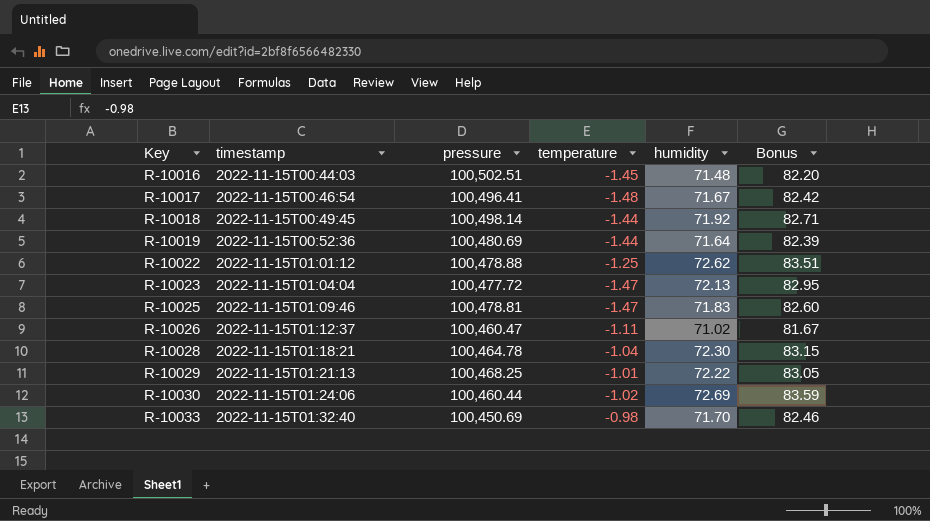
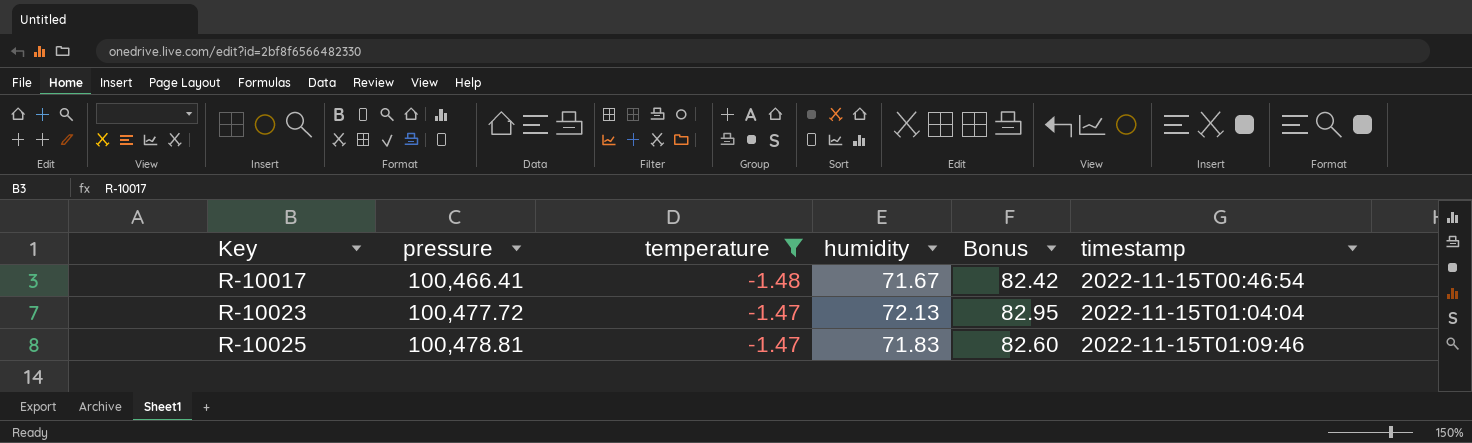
filter: none -> temperature <= -1.47
column timestamp | position: 2 -> 6
R-10017 | pressure: 100,496.41 -> 100,466.41

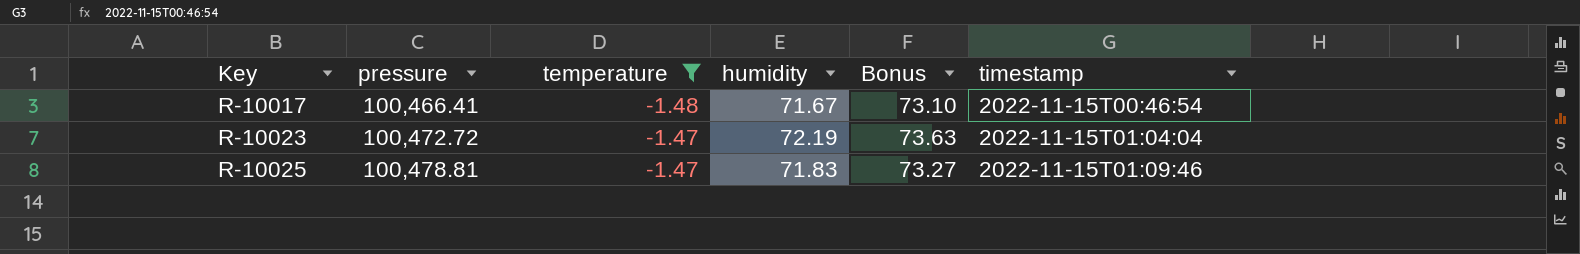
column Bonus | formula: [humidity] * 1.15 -> [humidity] * 1.02
R-10023 | pressure: 100,477.72 -> 100,472.72
R-10023 | humidity: 72.13 -> 72.19

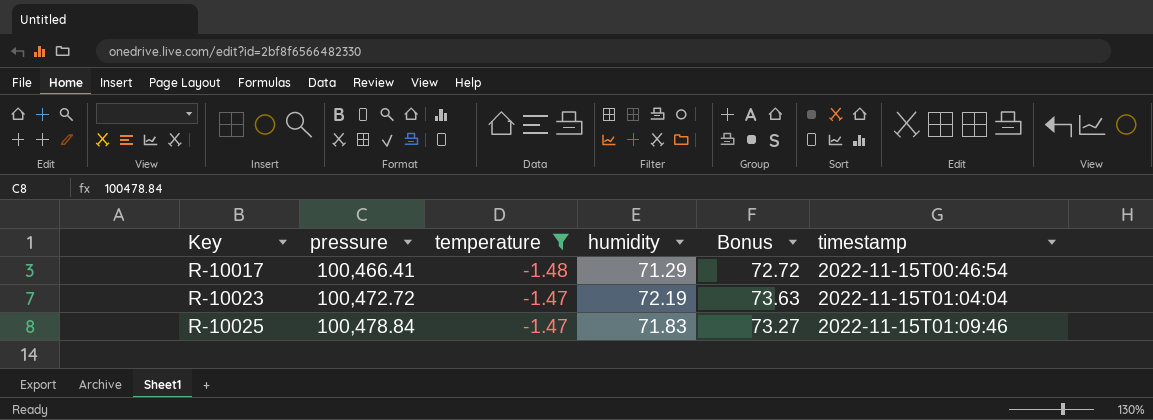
R-10017 | humidity: 71.67 -> 71.29
R-10017 | Bonus: 73.10 -> 72.72
R-10025 | pressure: 100,478.81 -> 100,478.84

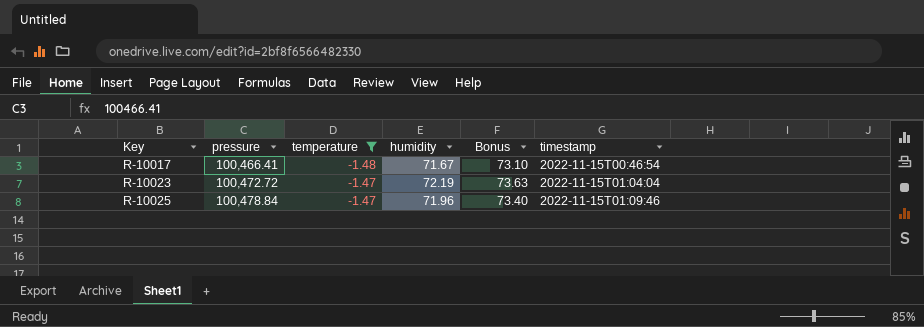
R-10017 | humidity: 71.29 -> 71.67
R-10017 | Bonus: 72.72 -> 73.10
R-10025 | humidity: 71.83 -> 71.96
R-10025 | Bonus: 73.27 -> 73.40

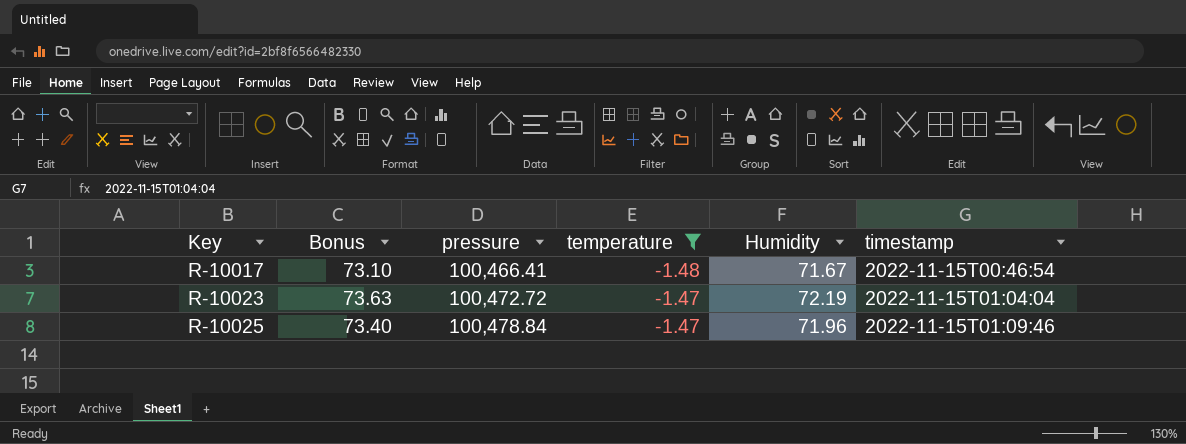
column Bonus | position: 5 -> 2
column name: humidity -> Humidity

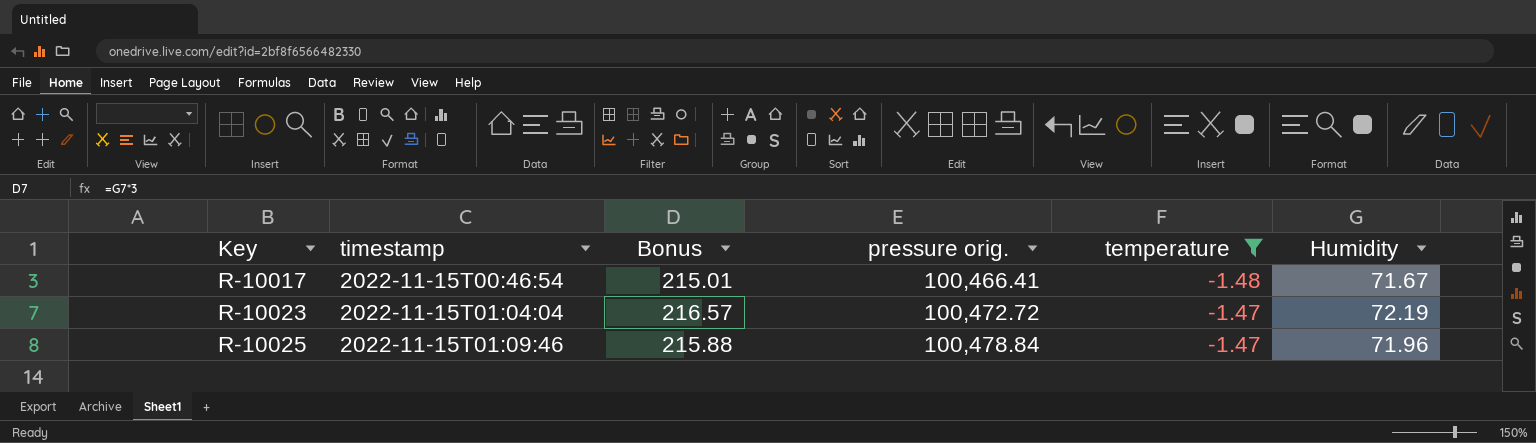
column timestamp | position: 6 -> 2
column Bonus | formula: [Humidity] * 1.02 -> [Humidity] * 3
column name: pressure -> pressure orig.

